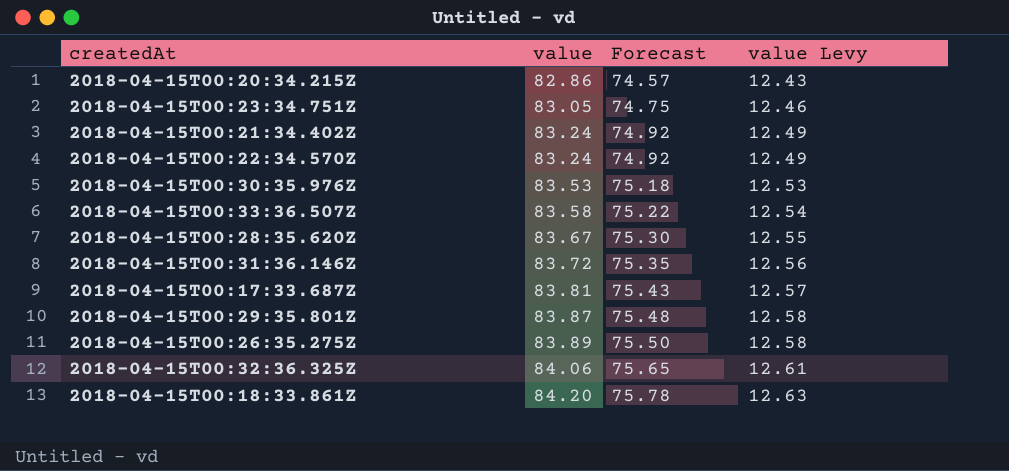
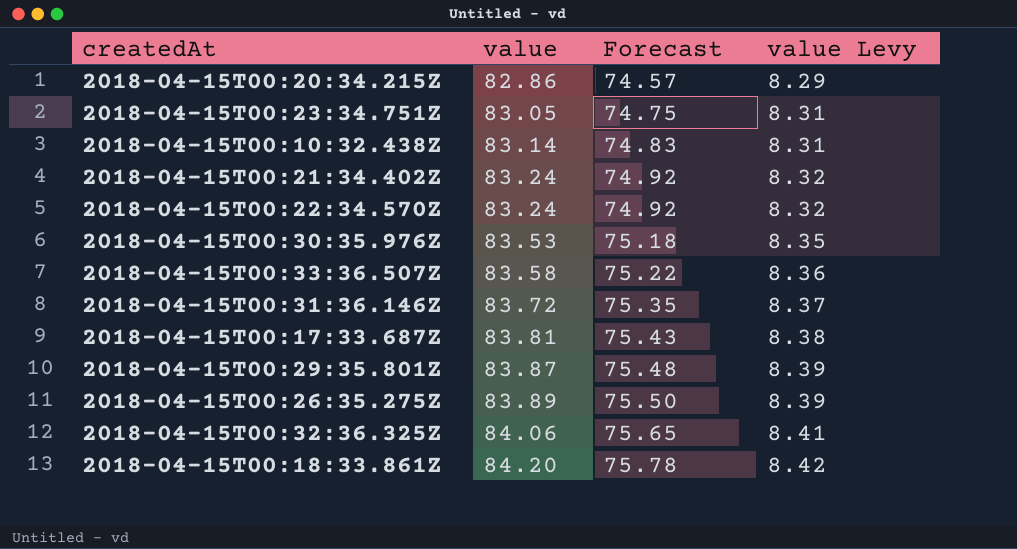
column value Levy | formula: [value] * 0.15 -> [value] * 0.1
row 2018-04-15T00:28:35.620Z: 83.67 | 75.30 | 12.55 -> none
row 2018-04-15T00:10:32.438Z: none -> 83.14 | 74.83 | 8.31

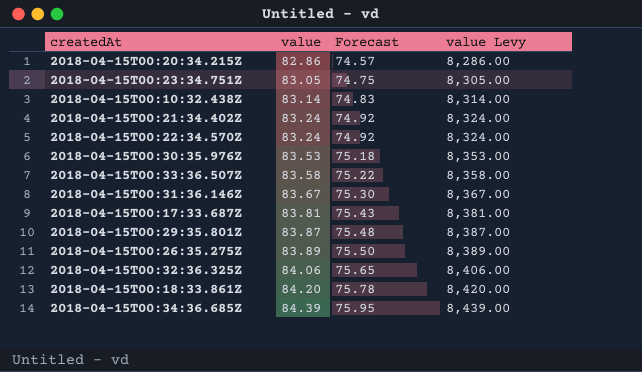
column value Levy | formula: [value] * 0.1 -> [value] * 100
2018-04-15T00:31:36.146Z | value: 83.72 -> 83.67
2018-04-15T00:31:36.146Z | Forecast: 75.35 -> 75.30
row 2018-04-15T00:34:36.685Z: none -> 84.39 | 75.95 | 8,439.00

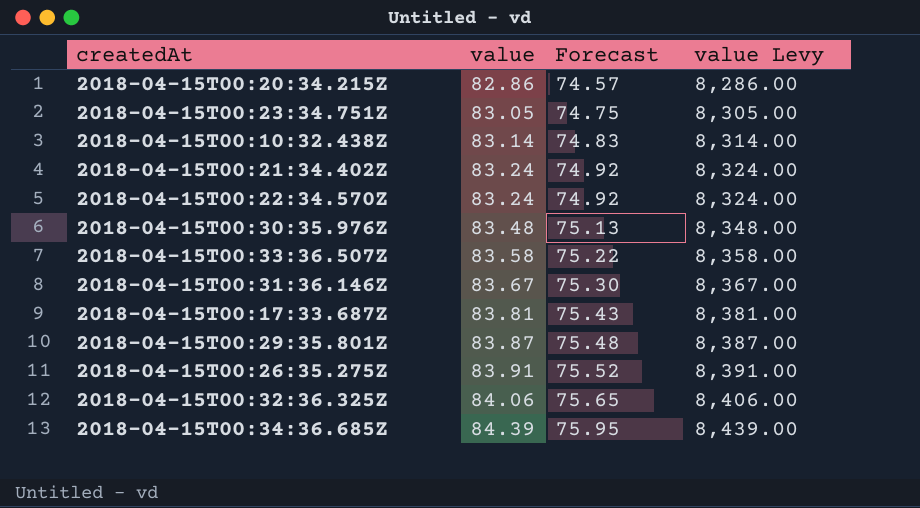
row 2018-04-15T00:18:33.861Z: 84.20 | 75.78 | 8,420.00 -> none
2018-04-15T00:30:35.976Z | value: 83.53 -> 83.48
2018-04-15T00:30:35.976Z | Forecast: 75.18 -> 75.13
2018-04-15T00:30:35.976Z | value Levy: 8,353.00 -> 8,348.00
2018-04-15T00:26:35.275Z | value: 83.89 -> 83.91
2018-04-15T00:26:35.275Z | Forecast: 75.50 -> 75.52
2018-04-15T00:26:35.275Z | value Levy: 8,389.00 -> 8,391.00

